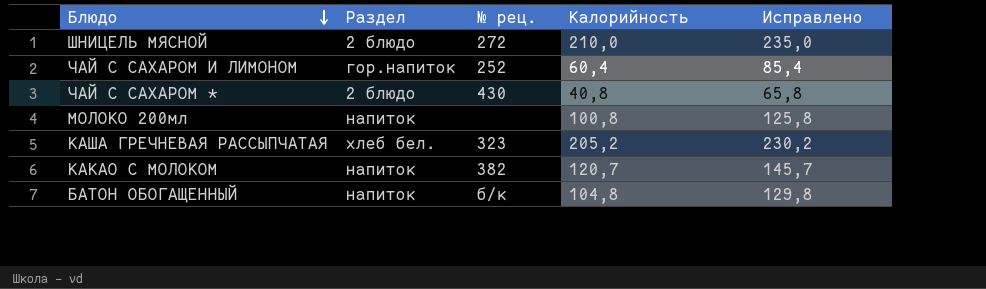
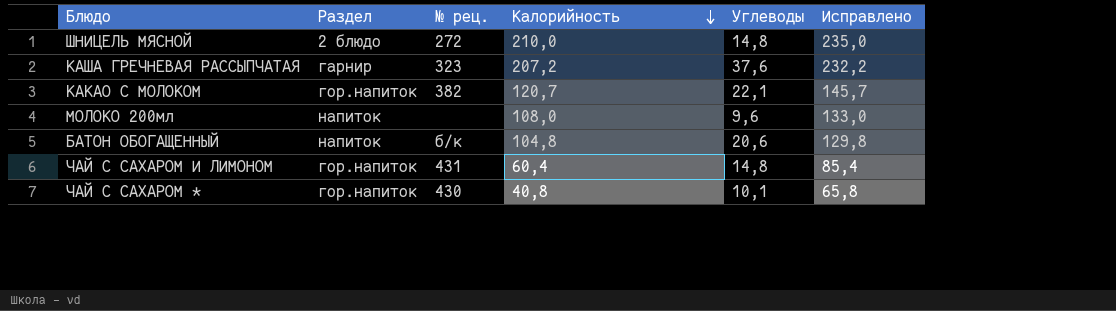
row order: Блюдо descending -> Калорийность descending
column Углеводы | position: none -> 5
КАША ГРЕЧНЕВАЯ РАССЫПЧАТАЯ | Раздел: хлеб бел. -> гарнир
КАША ГРЕЧНЕВАЯ РАССЫПЧАТАЯ | Калорийность: 205,2 -> 207,2
КАША ГРЕЧНЕВАЯ РАССЫПЧАТАЯ | Исправлено: 230,2 -> 232,2
КАКАО С МОЛОКОМ | Раздел: напиток -> гор.напиток
МОЛОКО 200мл | Калорийность: 100,8 -> 108,0
МОЛОКО 200мл | Исправлено: 125,8 -> 133,0
ЧАЙ С САХАРОМ И ЛИМОНОМ | № рец.: 252 -> 431
ЧАЙ С САХАРОМ * | Раздел: 2 блюдо -> гор.напиток

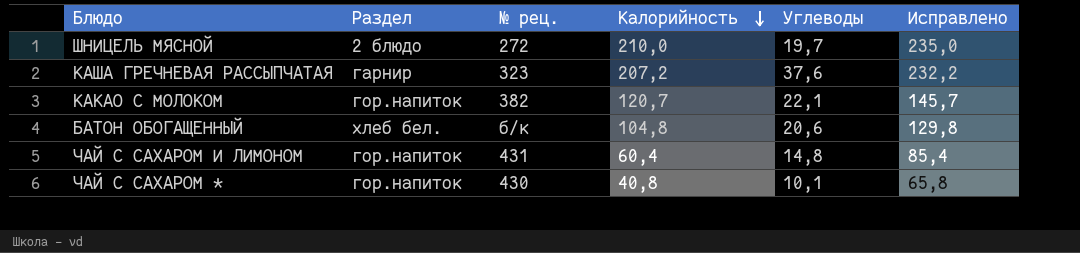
row МОЛОКО 200мл: напиток | none | 108,0 | 9,6 | 133,0 -> none
ШНИЦЕЛЬ МЯСНОЙ | Углеводы: 14,8 -> 19,7
БАТОН ОБОГАЩЕННЫЙ | Раздел: напиток -> хлеб бел.

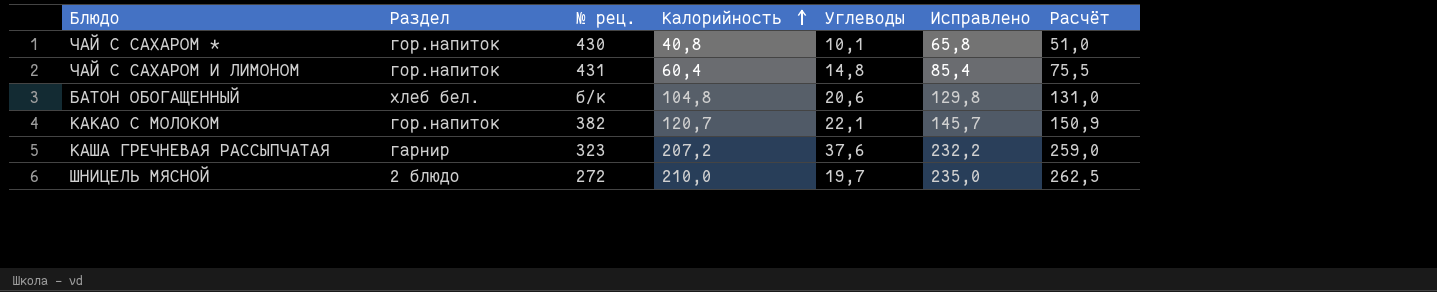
row order: Калорийность descending -> Калорийность ascending
column Расчёт | formula: none -> [Калорийность] * 1,25

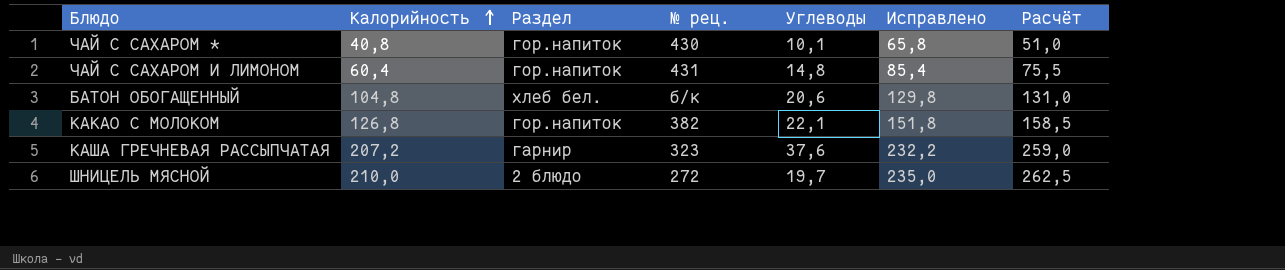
column Калорийность | position: 4 -> 2
КАКАО С МОЛОКОМ | Калорийность: 120,7 -> 126,8
КАКАО С МОЛОКОМ | Исправлено: 145,7 -> 151,8
КАКАО С МОЛОКОМ | Расчёт: 150,9 -> 158,5

